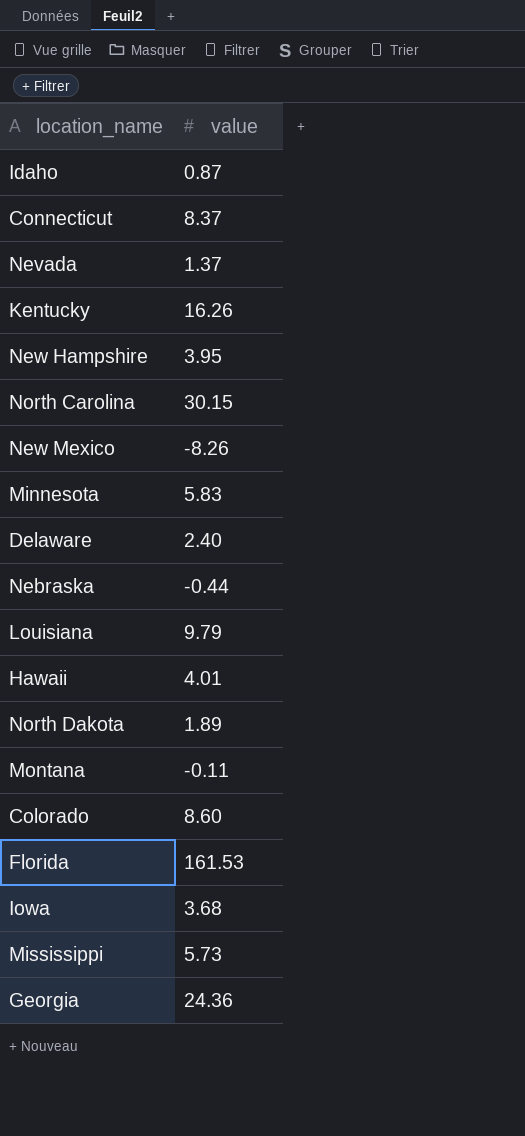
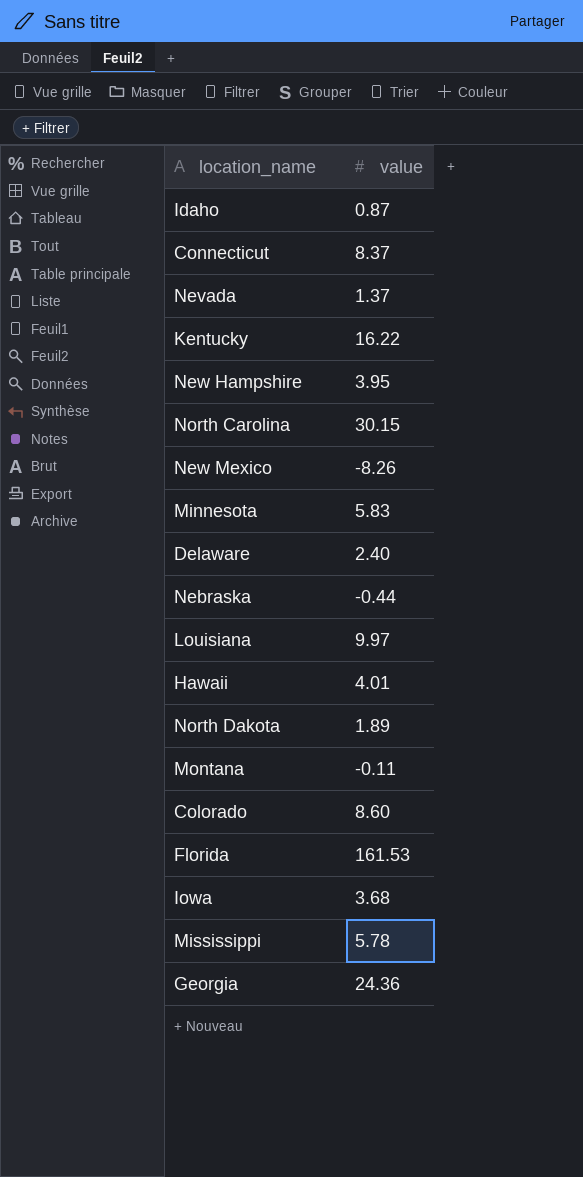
Kentucky | value: 16.26 -> 16.22
Louisiana | value: 9.79 -> 9.97
Mississippi | value: 5.73 -> 5.78

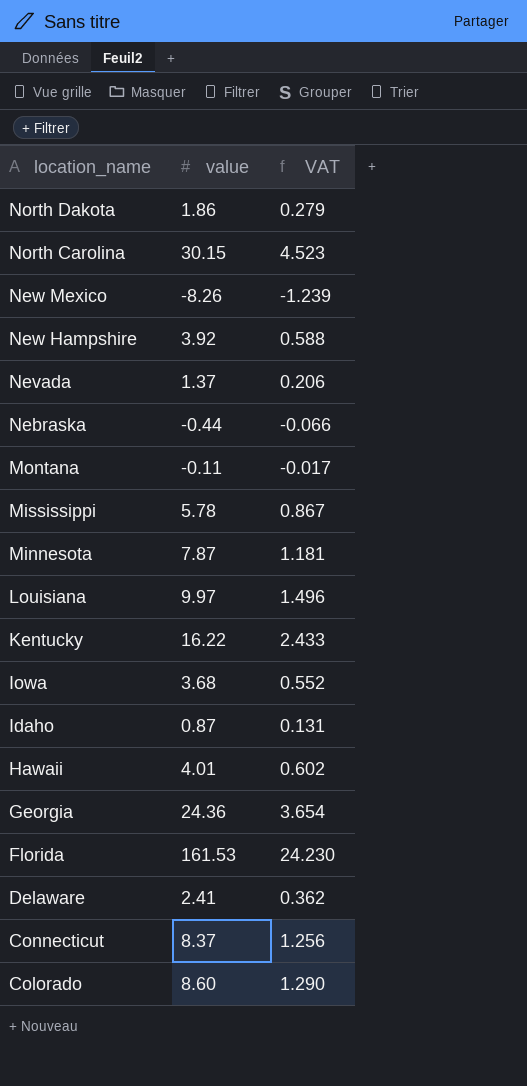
row order: none -> location_name descending
column VAT | formula: none -> [value] * 0.15
North Dakota | value: 1.89 -> 1.86
New Hampshire | value: 3.95 -> 3.92
Minnesota | value: 5.83 -> 7.87
Delaware | value: 2.40 -> 2.41

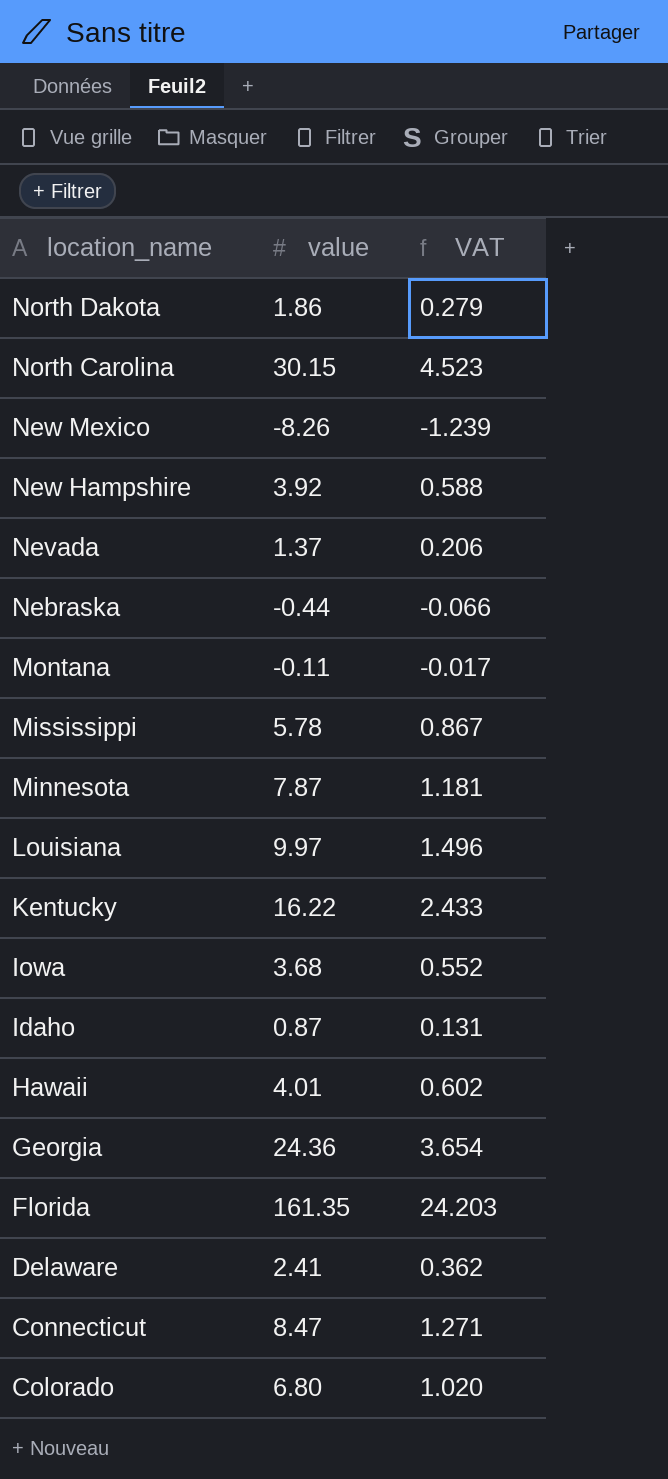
Florida | value: 161.53 -> 161.35
Florida | VAT: 24.230 -> 24.203
Connecticut | value: 8.37 -> 8.47
Connecticut | VAT: 1.256 -> 1.271
Colorado | value: 8.60 -> 6.80
Colorado | VAT: 1.290 -> 1.020

